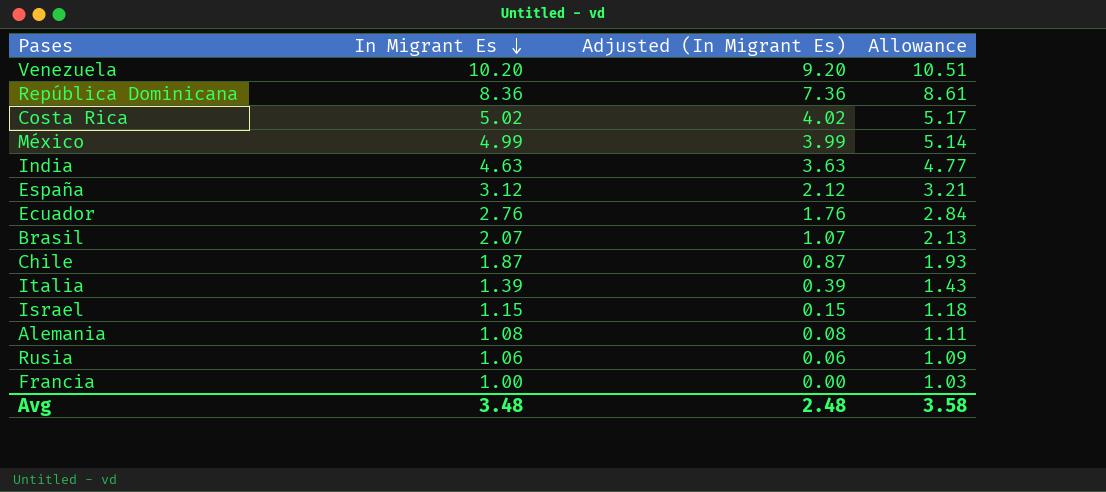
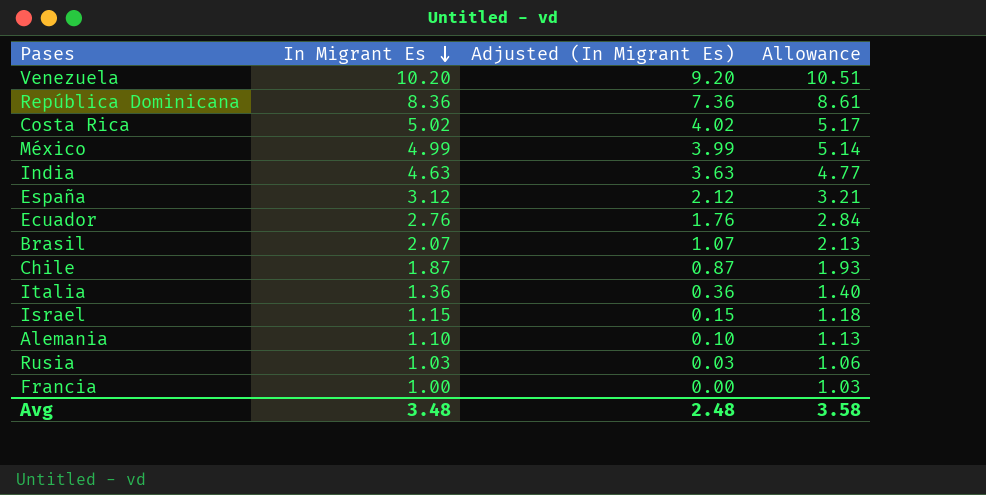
Italia | In Migrant Es: 1.39 -> 1.36
Italia | Adjusted (In Migrant Es): 0.39 -> 0.36
Italia | Allowance: 1.43 -> 1.40
Alemania | In Migrant Es: 1.08 -> 1.10
Alemania | Adjusted (In Migrant Es): 0.08 -> 0.10
Alemania | Allowance: 1.11 -> 1.13
Rusia | In Migrant Es: 1.06 -> 1.03
Rusia | Adjusted (In Migrant Es): 0.06 -> 0.03
Rusia | Allowance: 1.09 -> 1.06

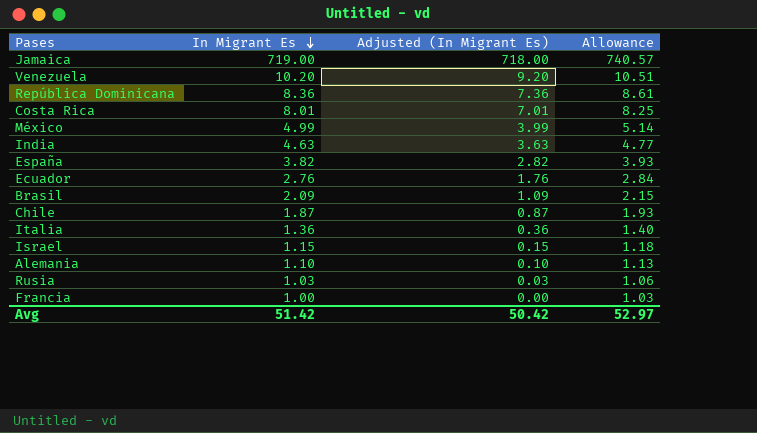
row Jamaica: none -> 719.00 | 718.00 | 740.57
Costa Rica | In Migrant Es: 5.02 -> 8.01
Costa Rica | Adjusted (In Migrant Es): 4.02 -> 7.01
Costa Rica | Allowance: 5.17 -> 8.25
España | In Migrant Es: 3.12 -> 3.82
España | Adjusted (In Migrant Es): 2.12 -> 2.82
España | Allowance: 3.21 -> 3.93
Brasil | In Migrant Es: 2.07 -> 2.09
Brasil | Adjusted (In Migrant Es): 1.07 -> 1.09
Brasil | Allowance: 2.13 -> 2.15
Avg | In Migrant Es: 3.48 -> 51.42
Avg | Adjusted (In Migrant Es): 2.48 -> 50.42
Avg | Allowance: 3.58 -> 52.97

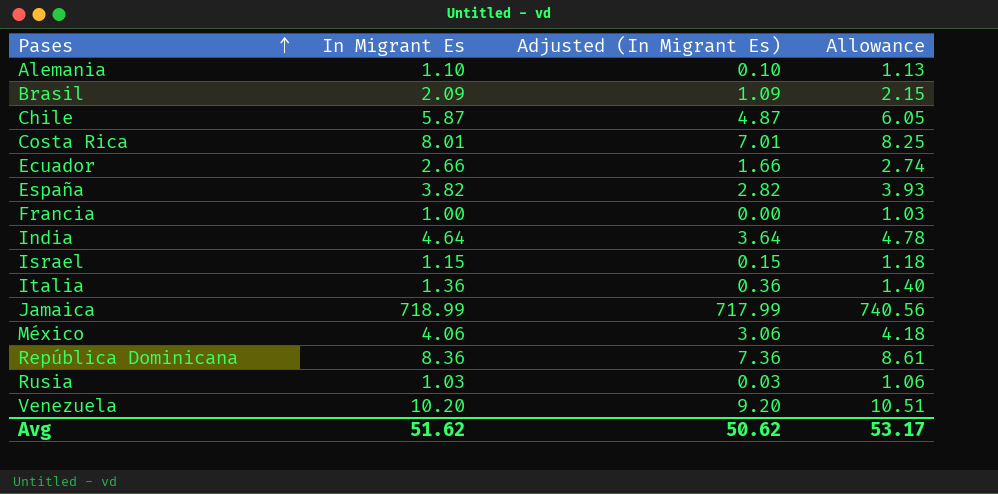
row order: In Migrant Es descending -> Pases ascending
Chile | In Migrant Es: 1.87 -> 5.87
Chile | Adjusted (In Migrant Es): 0.87 -> 4.87
Chile | Allowance: 1.93 -> 6.05
Ecuador | In Migrant Es: 2.76 -> 2.66
Ecuador | Adjusted (In Migrant Es): 1.76 -> 1.66
Ecuador | Allowance: 2.84 -> 2.74
India | In Migrant Es: 4.63 -> 4.64
India | Adjusted (In Migrant Es): 3.63 -> 3.64
India | Allowance: 4.77 -> 4.78
Jamaica | In Migrant Es: 719.00 -> 718.99
Jamaica | Adjusted (In Migrant Es): 718.00 -> 717.99
Jamaica | Allowance: 740.57 -> 740.56
México | In Migrant Es: 4.99 -> 4.06
México | Adjusted (In Migrant Es): 3.99 -> 3.06
México | Allowance: 5.14 -> 4.18
Avg | In Migrant Es: 51.42 -> 51.62
Avg | Adjusted (In Migrant Es): 50.42 -> 50.62
Avg | Allowance: 52.97 -> 53.17

